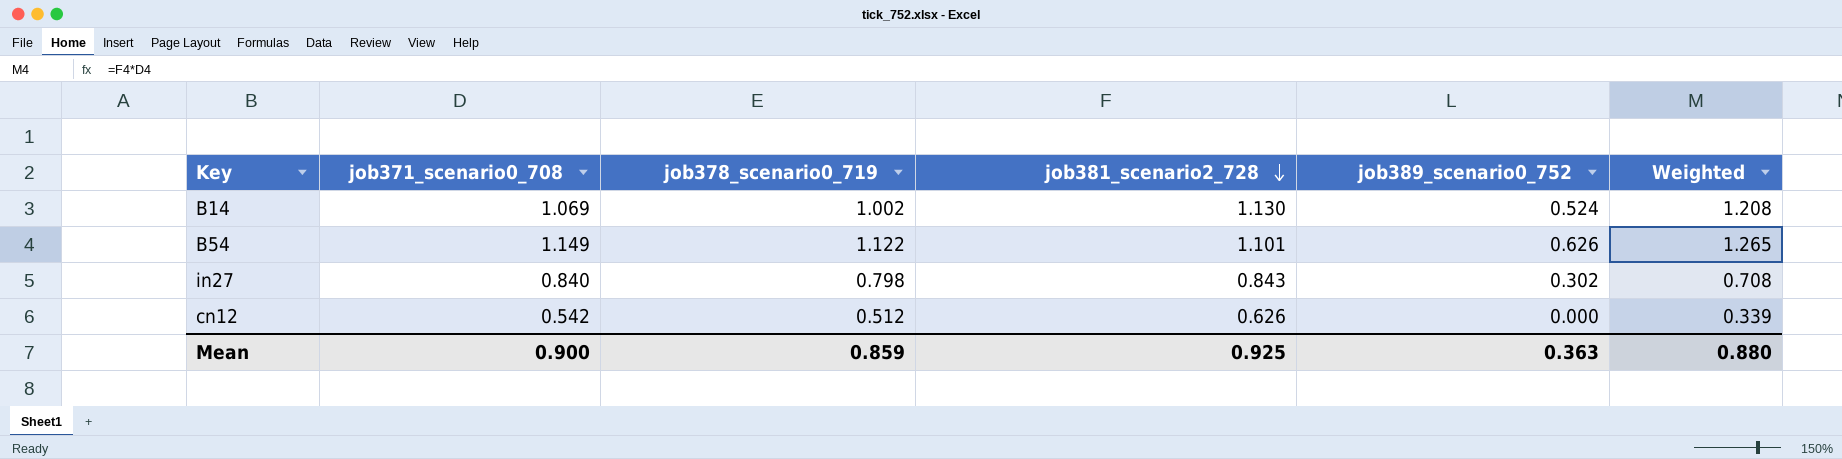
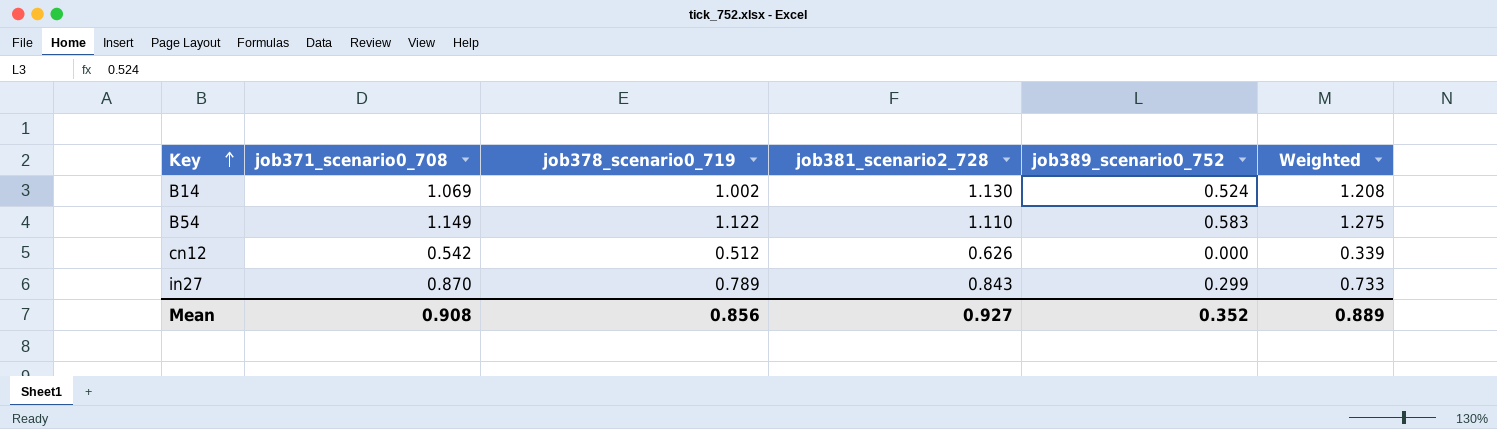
row order: job381_scenario2_728 descending -> Key ascending
B54 | job381_scenario2_728: 1.101 -> 1.110
B54 | job389_scenario0_752: 0.626 -> 0.583
B54 | Weighted: 1.265 -> 1.275
in27 | job371_scenario0_708: 0.840 -> 0.870
in27 | job378_scenario0_719: 0.798 -> 0.789
in27 | job389_scenario0_752: 0.302 -> 0.299
in27 | Weighted: 0.708 -> 0.733
Mean | job371_scenario0_708: 0.900 -> 0.908
Mean | job378_scenario0_719: 0.859 -> 0.856
Mean | job381_scenario2_728: 0.925 -> 0.927
Mean | job389_scenario0_752: 0.363 -> 0.352
Mean | Weighted: 0.880 -> 0.889

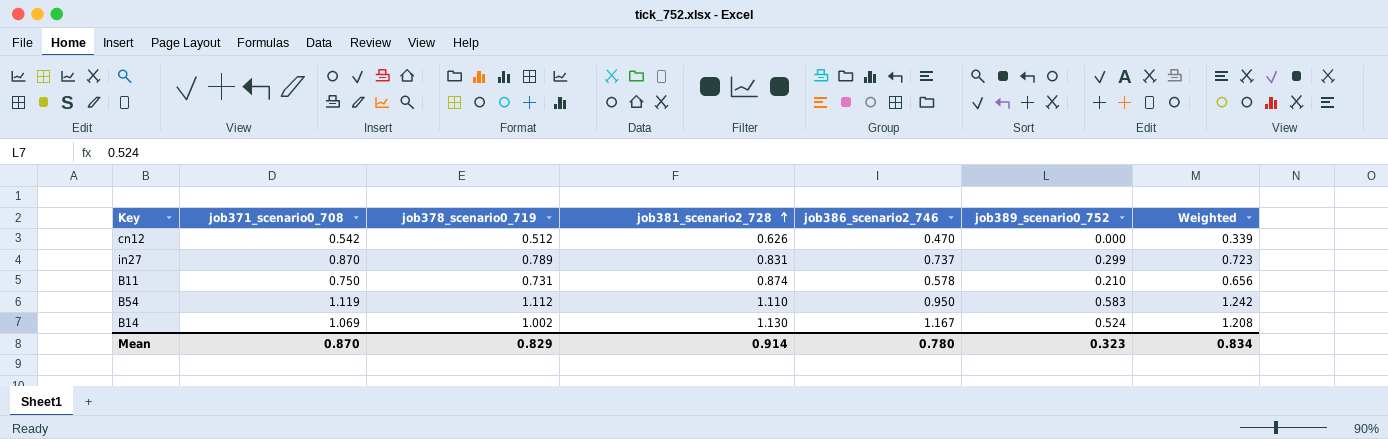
row order: Key ascending -> job381_scenario2_728 ascending
column job386_scenario2_746 | position: none -> 5
in27 | job381_scenario2_728: 0.843 -> 0.831
in27 | Weighted: 0.733 -> 0.723
row B11: none -> 0.750 | 0.731 | 0.874 | 0.578 | 0.210 | 0.656
B54 | job371_scenario0_708: 1.149 -> 1.119
B54 | job378_scenario0_719: 1.122 -> 1.112
B54 | Weighted: 1.275 -> 1.242
Mean | job371_scenario0_708: 0.908 -> 0.870
Mean | job378_scenario0_719: 0.856 -> 0.829
Mean | job381_scenario2_728: 0.927 -> 0.914
Mean | job389_scenario0_752: 0.352 -> 0.323
Mean | Weighted: 0.889 -> 0.834

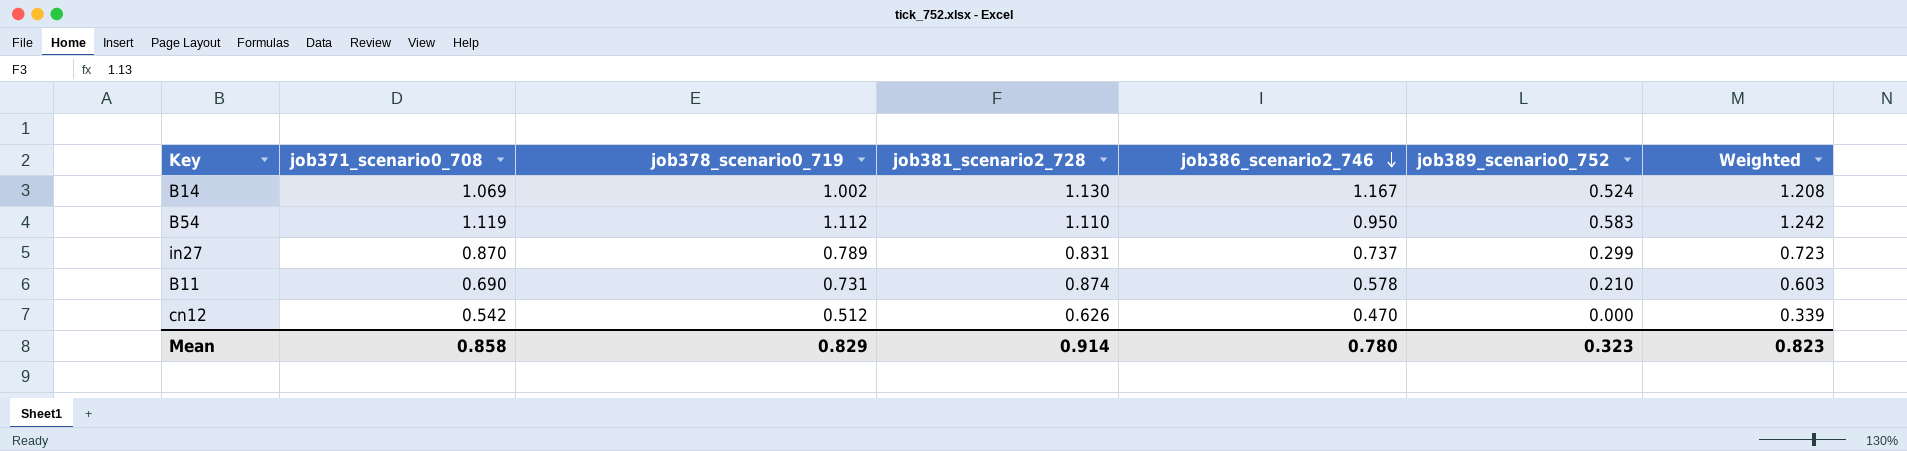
row order: job381_scenario2_728 ascending -> job386_scenario2_746 descending
B11 | job371_scenario0_708: 0.750 -> 0.690
B11 | Weighted: 0.656 -> 0.603
Mean | job371_scenario0_708: 0.870 -> 0.858
Mean | Weighted: 0.834 -> 0.823

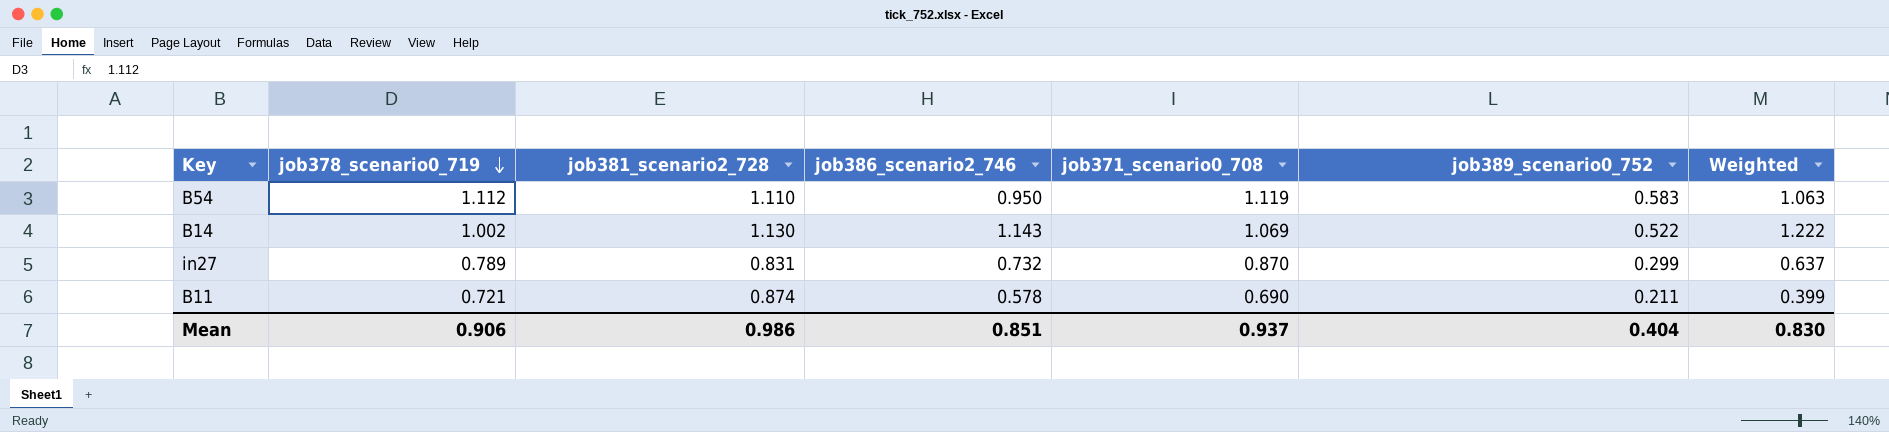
row order: job386_scenario2_746 descending -> job378_scenario0_719 descending
column job371_scenario0_708 | position: 2 -> 5
column Weighted | formula: [job371_scenario0_708] * [job381_scenario2_728] -> [job386_scenario2_746] * [job371_scenario0_708]
row cn12: 0.542 | 0.512 | 0.626 | 0.470 | 0.000 | 0.339 -> none
B14 | job386_scenario2_746: 1.167 -> 1.143
B14 | job389_scenario0_752: 0.524 -> 0.522
in27 | job386_scenario2_746: 0.737 -> 0.732
B11 | job378_scenario0_719: 0.731 -> 0.721
B11 | job389_scenario0_752: 0.210 -> 0.211
Mean | job378_scenario0_719: 0.829 -> 0.906
Mean | job381_scenario2_728: 0.914 -> 0.986
Mean | job386_scenario2_746: 0.780 -> 0.851
Mean | job371_scenario0_708: 0.858 -> 0.937
Mean | job389_scenario0_752: 0.323 -> 0.404
Mean | Weighted: 0.823 -> 0.830

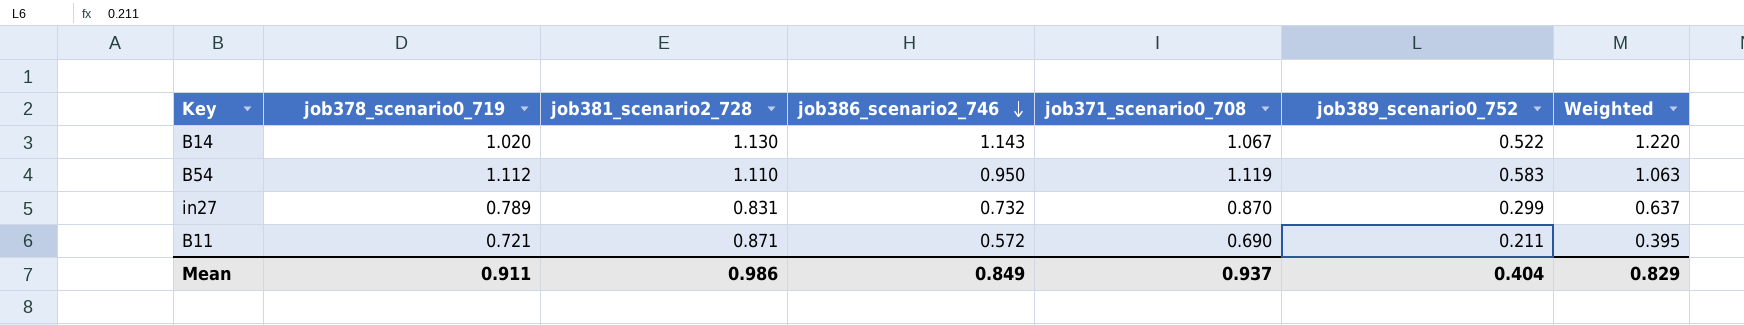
row order: job378_scenario0_719 descending -> job386_scenario2_746 descending
B14 | job378_scenario0_719: 1.002 -> 1.020
B14 | job371_scenario0_708: 1.069 -> 1.067
B14 | Weighted: 1.222 -> 1.220
B11 | job381_scenario2_728: 0.874 -> 0.871
B11 | job386_scenario2_746: 0.578 -> 0.572
B11 | Weighted: 0.399 -> 0.395
Mean | job378_scenario0_719: 0.906 -> 0.911
Mean | job386_scenario2_746: 0.851 -> 0.849
Mean | Weighted: 0.830 -> 0.829

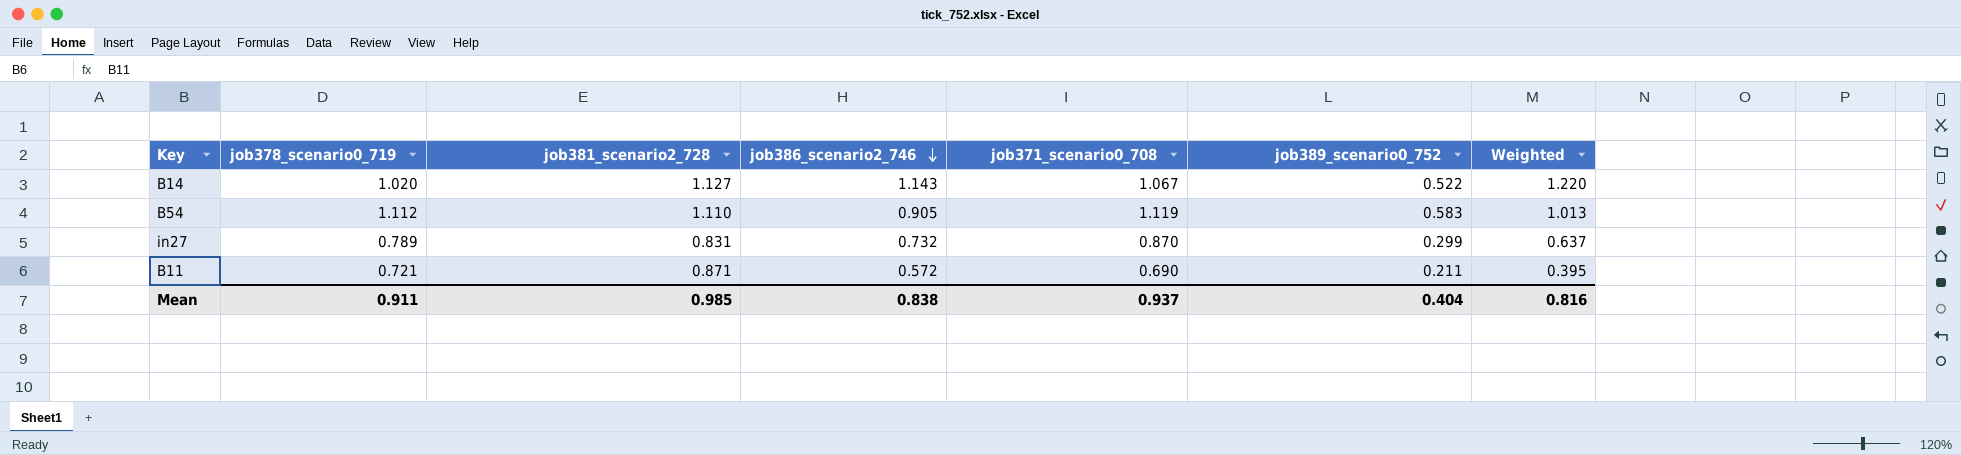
B14 | job381_scenario2_728: 1.130 -> 1.127
B54 | job386_scenario2_746: 0.950 -> 0.905
B54 | Weighted: 1.063 -> 1.013
Mean | job381_scenario2_728: 0.986 -> 0.985
Mean | job386_scenario2_746: 0.849 -> 0.838
Mean | Weighted: 0.829 -> 0.816

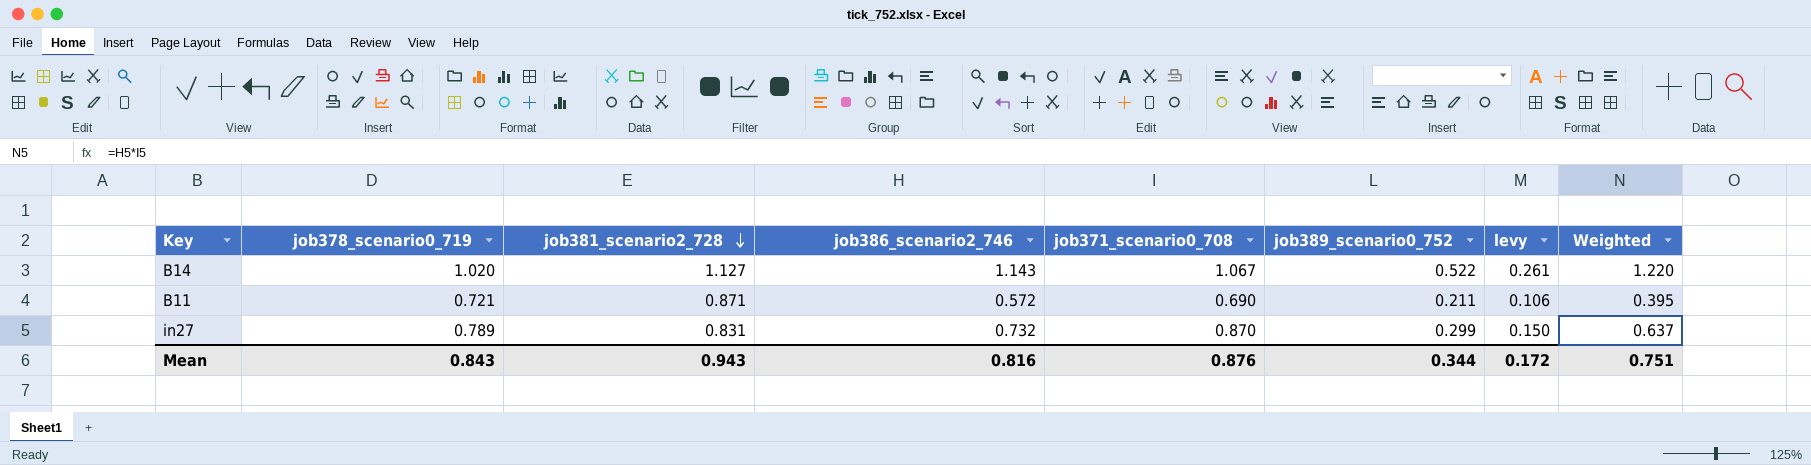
row order: job386_scenario2_746 descending -> job381_scenario2_728 descending
column levy | formula: none -> [job389_scenario0_752] * 0.5
row B54: 1.112 | 1.110 | 0.905 | 1.119 | 0.583 | 1.013 -> none
Mean | job378_scenario0_719: 0.911 -> 0.843
Mean | job381_scenario2_728: 0.985 -> 0.943
Mean | job386_scenario2_746: 0.838 -> 0.816
Mean | job371_scenario0_708: 0.937 -> 0.876
Mean | job389_scenario0_752: 0.404 -> 0.344
Mean | Weighted: 0.816 -> 0.751

